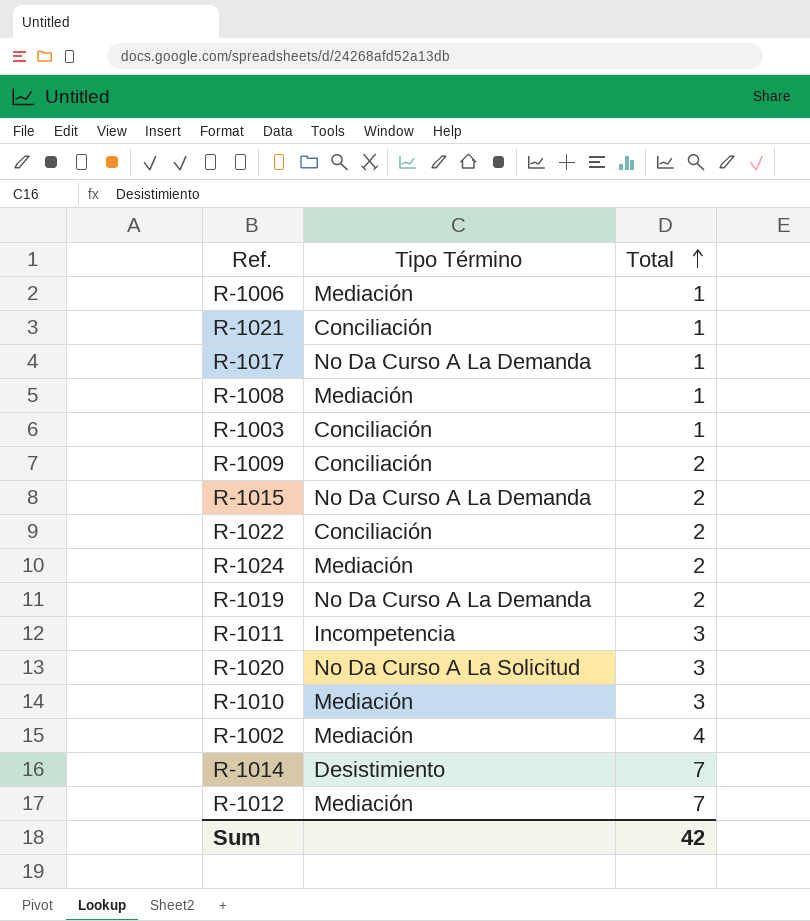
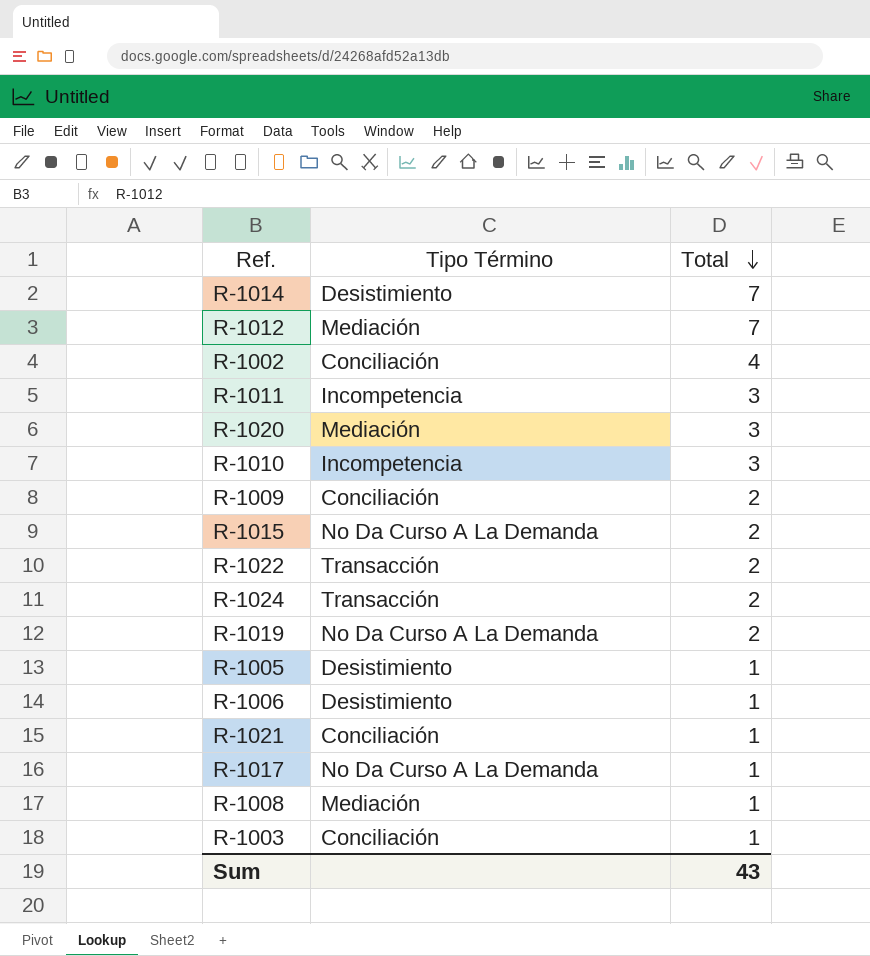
row order: Total ascending -> Total descending
R-1002 | Tipo Término: Mediación -> Conciliación
R-1020 | Tipo Término: No Da Curso A La Solicitud -> Mediación
R-1010 | Tipo Término: Mediación -> Incompetencia
R-1022 | Tipo Término: Conciliación -> Transacción
R-1024 | Tipo Término: Mediación -> Transacción
row R-1005: none -> Desistimiento | 1
R-1006 | Tipo Término: Mediación -> Desistimiento
Sum | Total: 42 -> 43

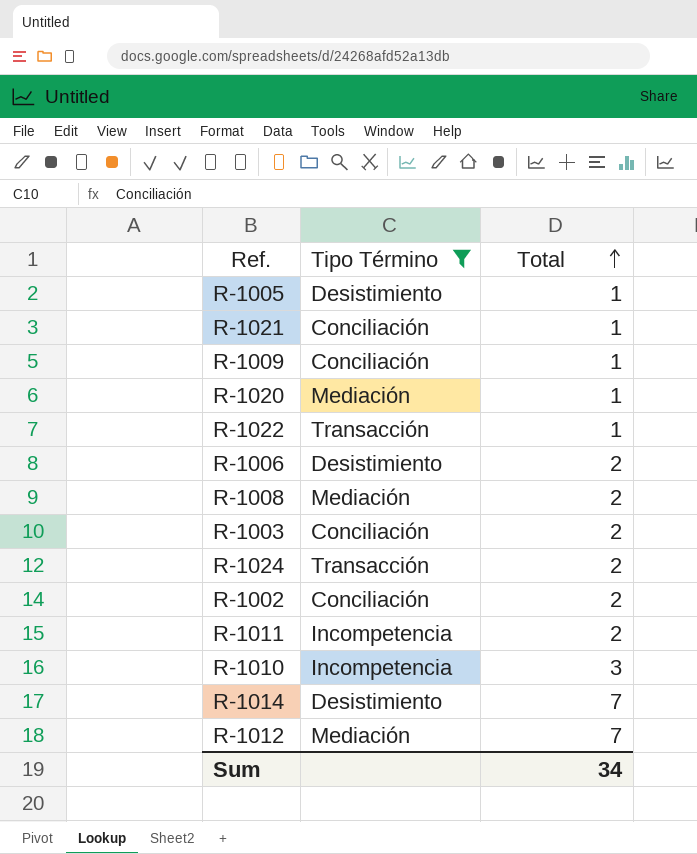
filter: none -> Tipo Término != No Da Curso A La Demanda
row order: Total descending -> Total ascending
R-1009 | Total: 2 -> 1
R-1020 | Total: 3 -> 1
R-1022 | Total: 2 -> 1
R-1006 | Total: 1 -> 2
R-1008 | Total: 1 -> 2
R-1003 | Total: 1 -> 2
R-1002 | Total: 4 -> 2
R-1011 | Total: 3 -> 2
Sum | Total: 43 -> 34

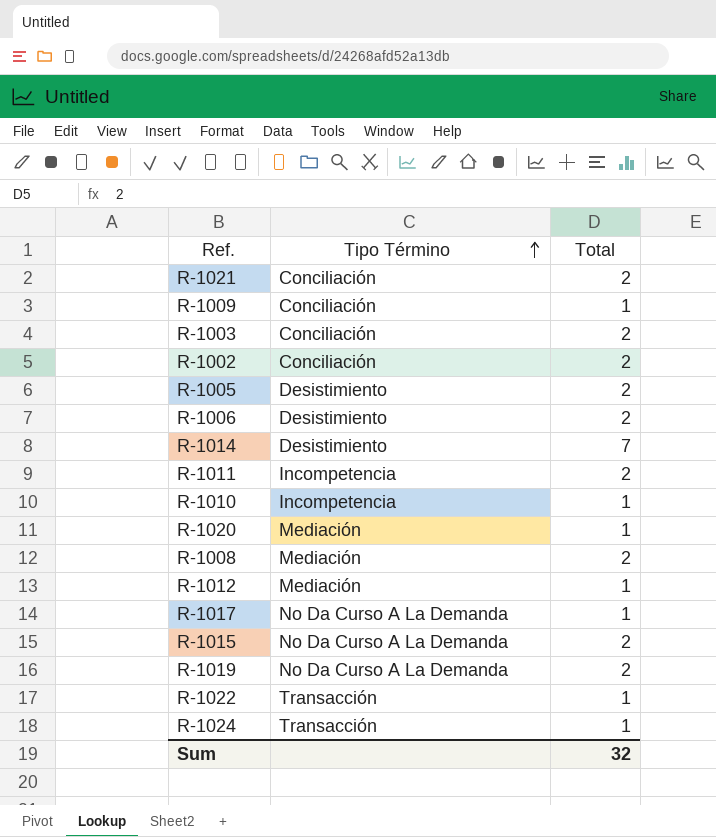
filter: Tipo Término != No Da Curso A La Demanda -> none
row order: Total ascending -> Tipo Término ascending
R-1021 | Total: 1 -> 2
R-1005 | Total: 1 -> 2
R-1010 | Total: 3 -> 1
R-1012 | Total: 7 -> 1
R-1024 | Total: 2 -> 1
Sum | Total: 34 -> 32

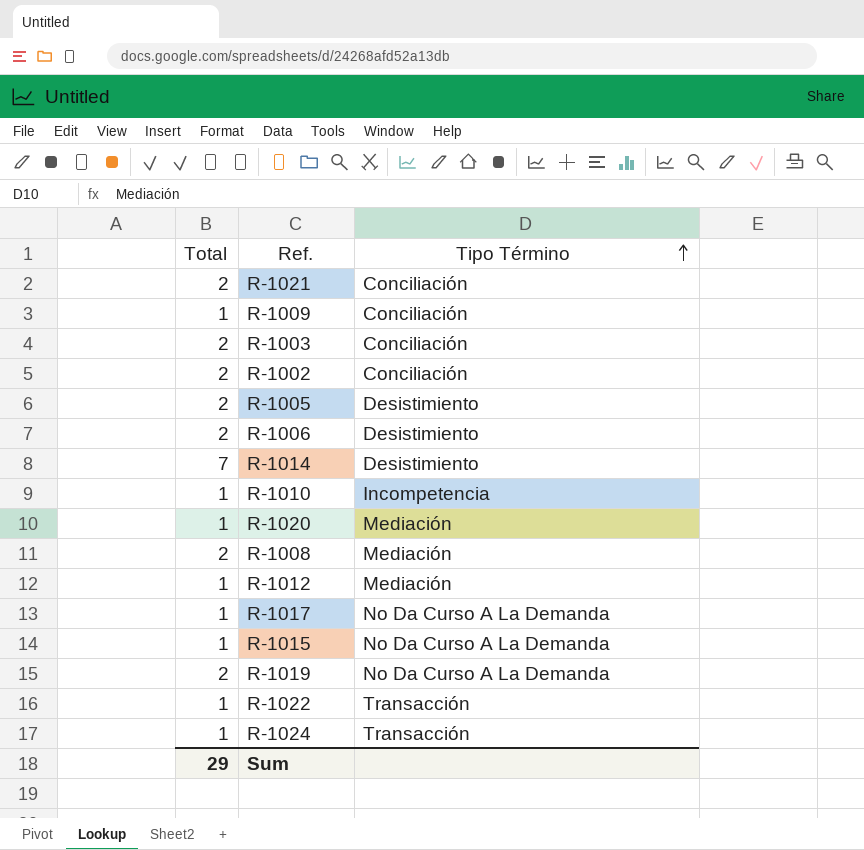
column Total | position: 3 -> 1
row R-1011: Incompetencia | 2 -> none
R-1015 | Total: 2 -> 1
Sum | Total: 32 -> 29

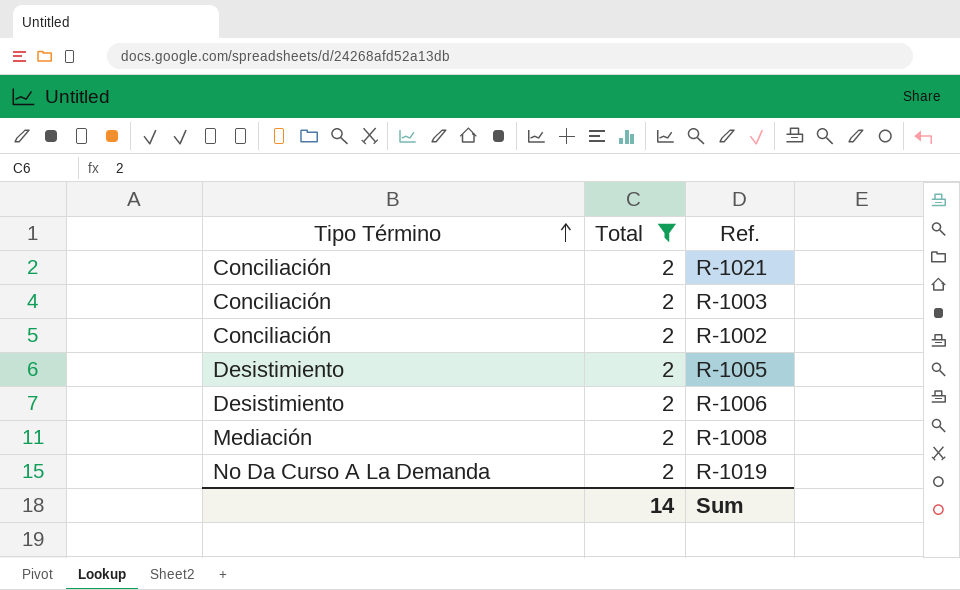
filter: none -> Total = 2
column Tipo Término | position: 3 -> 1
Sum | Total: 29 -> 14

